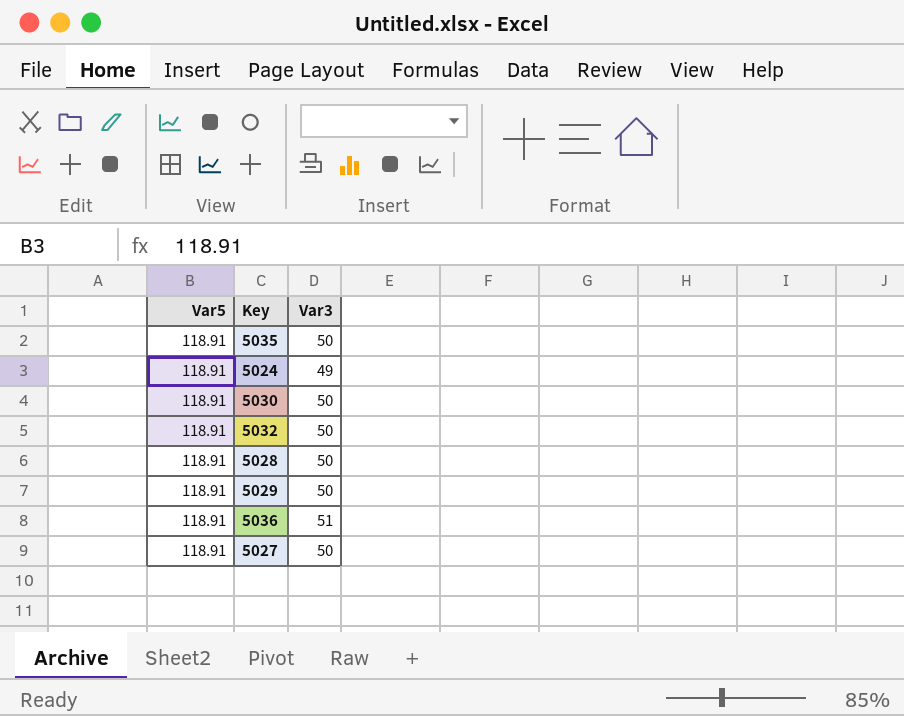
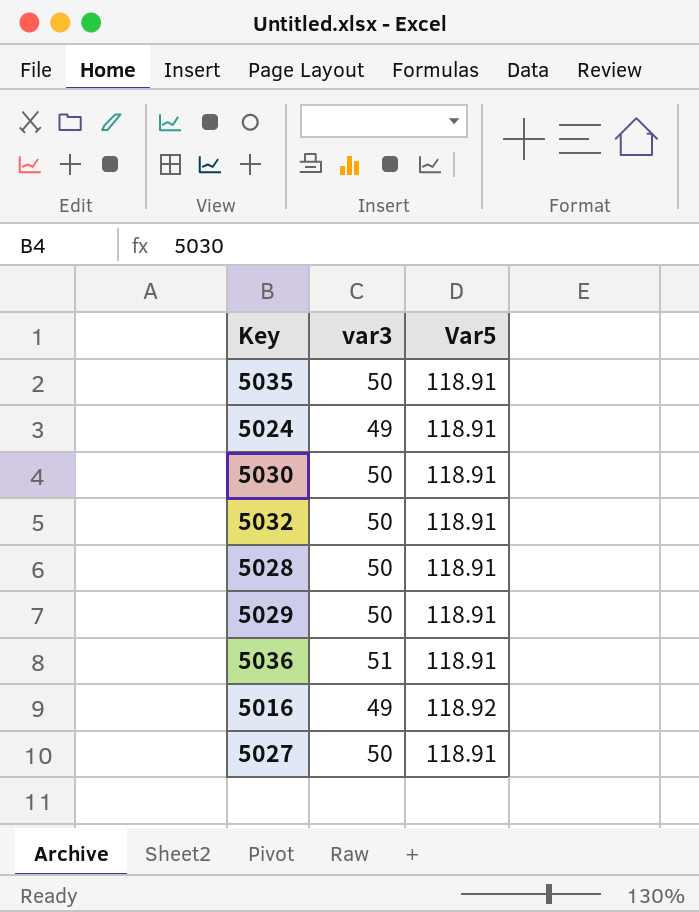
column name: Var3 -> var3
column Var5 | position: 1 -> 3
row 5016: none -> 49 | 118.92

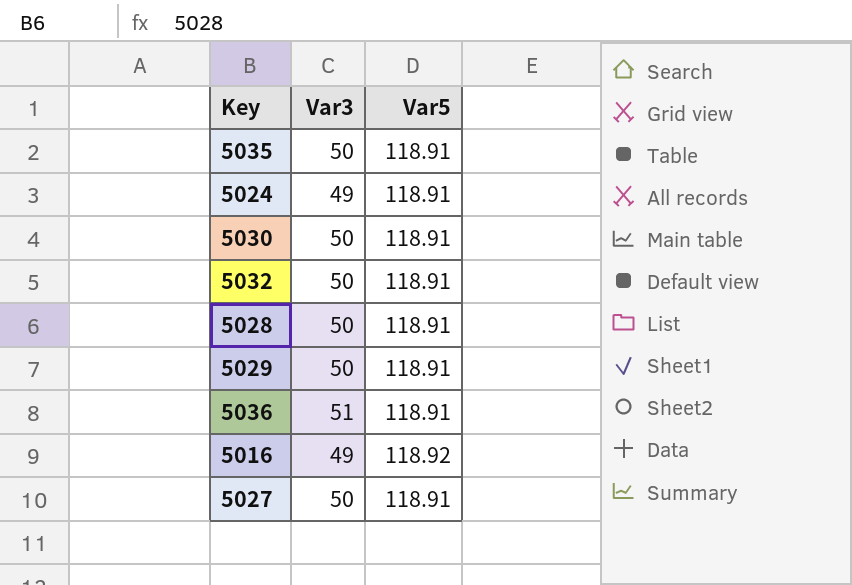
column name: var3 -> Var3

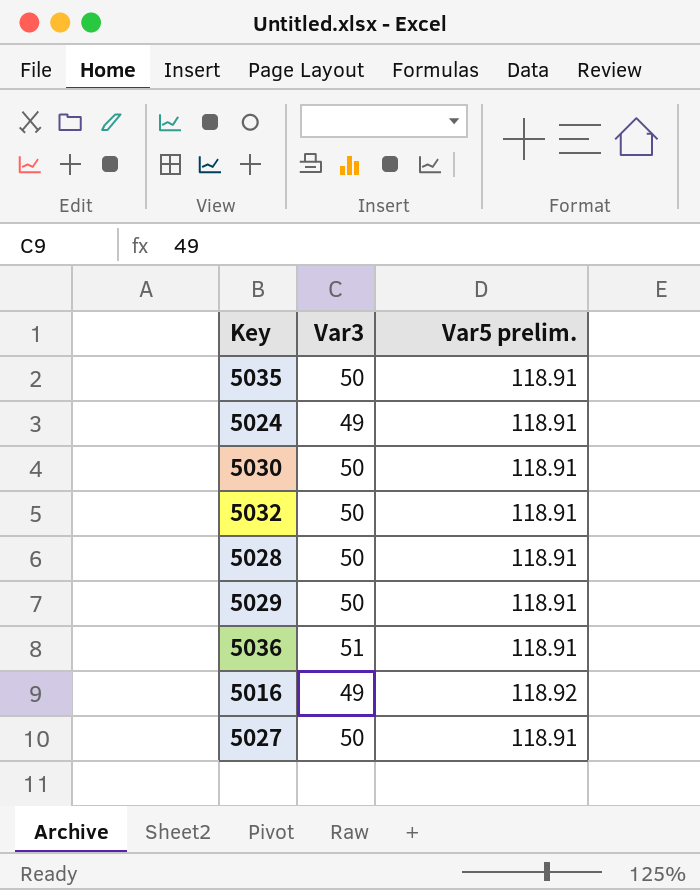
column name: Var5 -> Var5 prelim.

